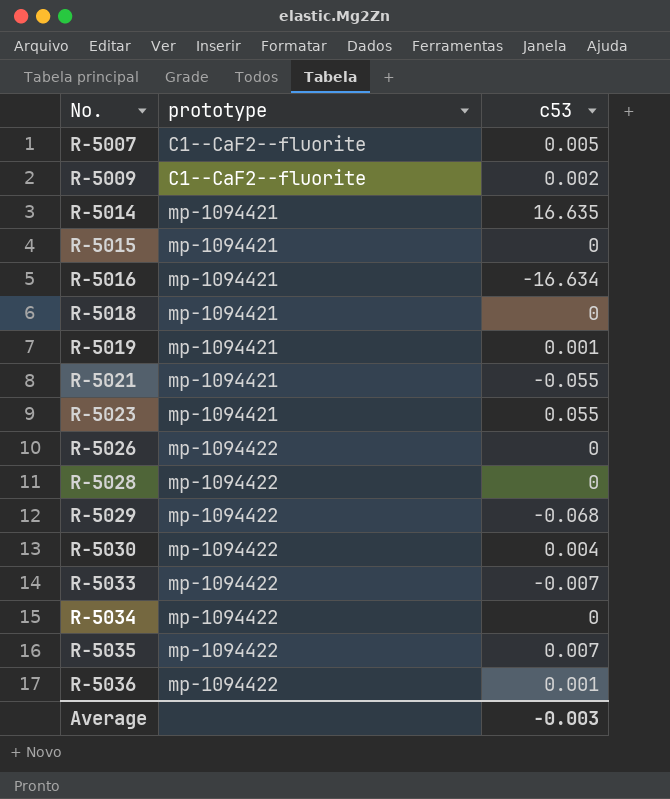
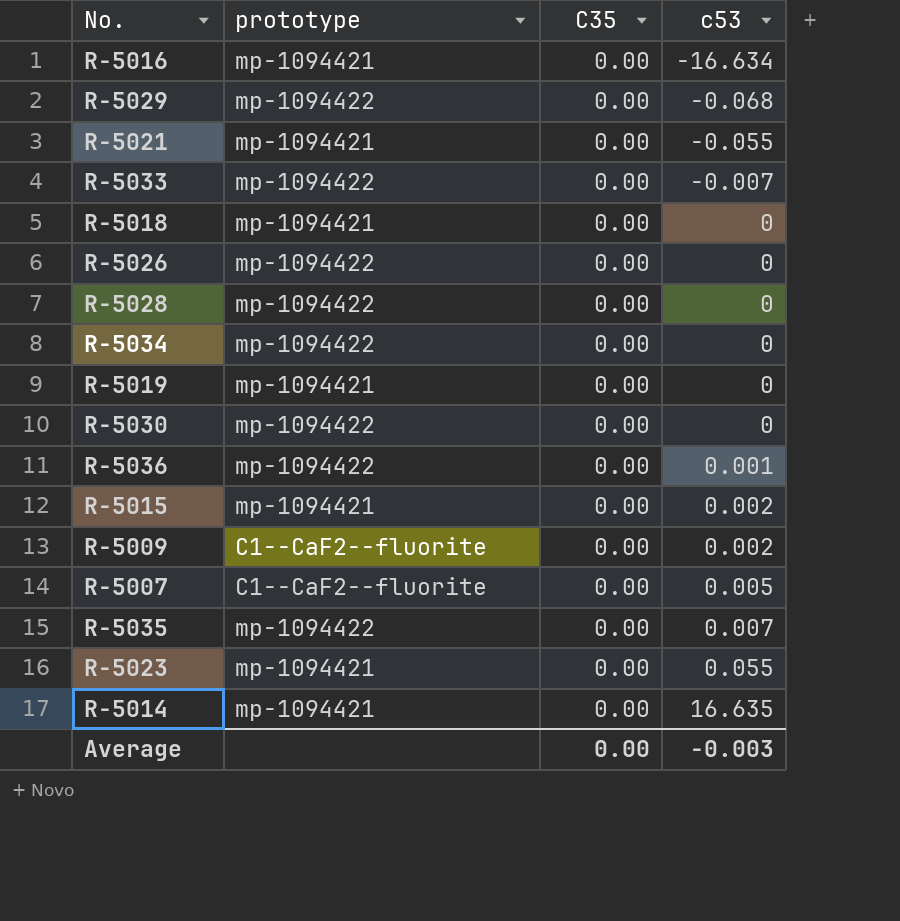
row order: No. ascending -> c53 ascending
column C35 | position: none -> 3
R-5019 | c53: 0.001 -> 0
R-5030 | c53: 0.004 -> 0
R-5015 | c53: 0 -> 0.002

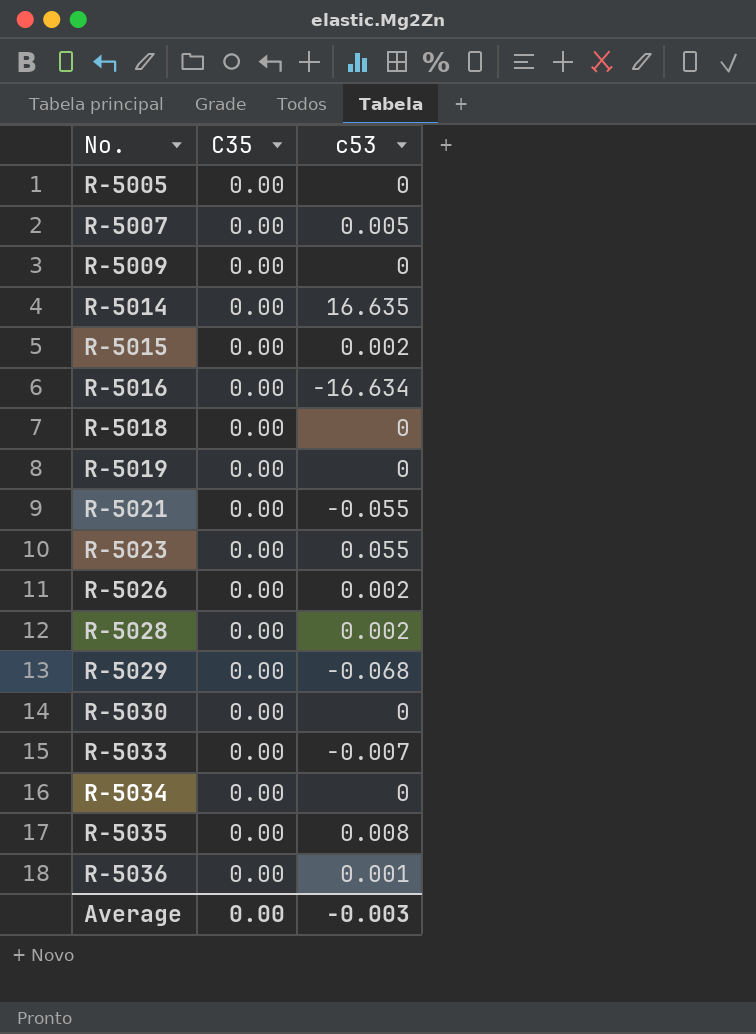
row order: c53 ascending -> No. ascending
column prototype | position: 2 -> none
row R-5005: none -> 0.00 | 0
R-5009 | c53: 0.002 -> 0
R-5026 | c53: 0 -> 0.002
R-5028 | c53: 0 -> 0.002
R-5035 | c53: 0.007 -> 0.008

